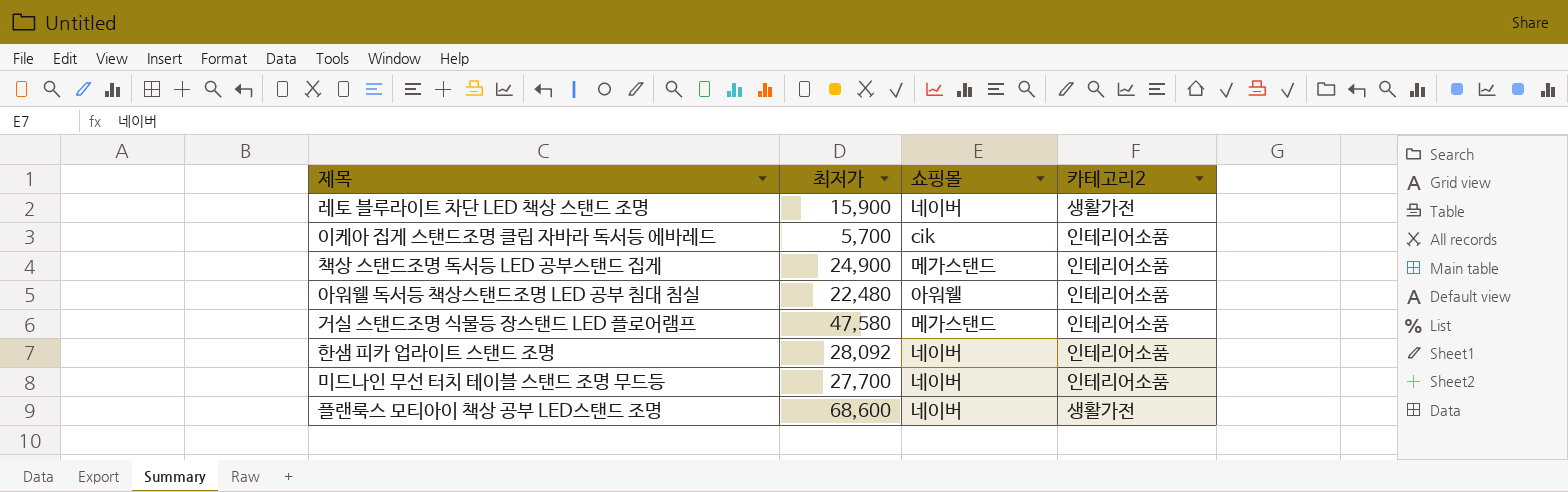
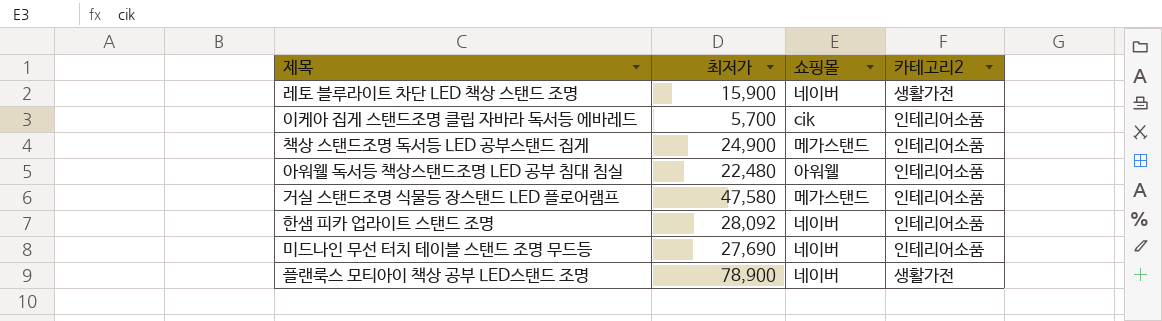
미드나인 무선 터치 테이블 스탠드 조명 무드등 | 최저가: 27,700 -> 27,690
플랜룩스 모티아이 책상 공부 LED스탠드 조명 | 최저가: 68,600 -> 78,900

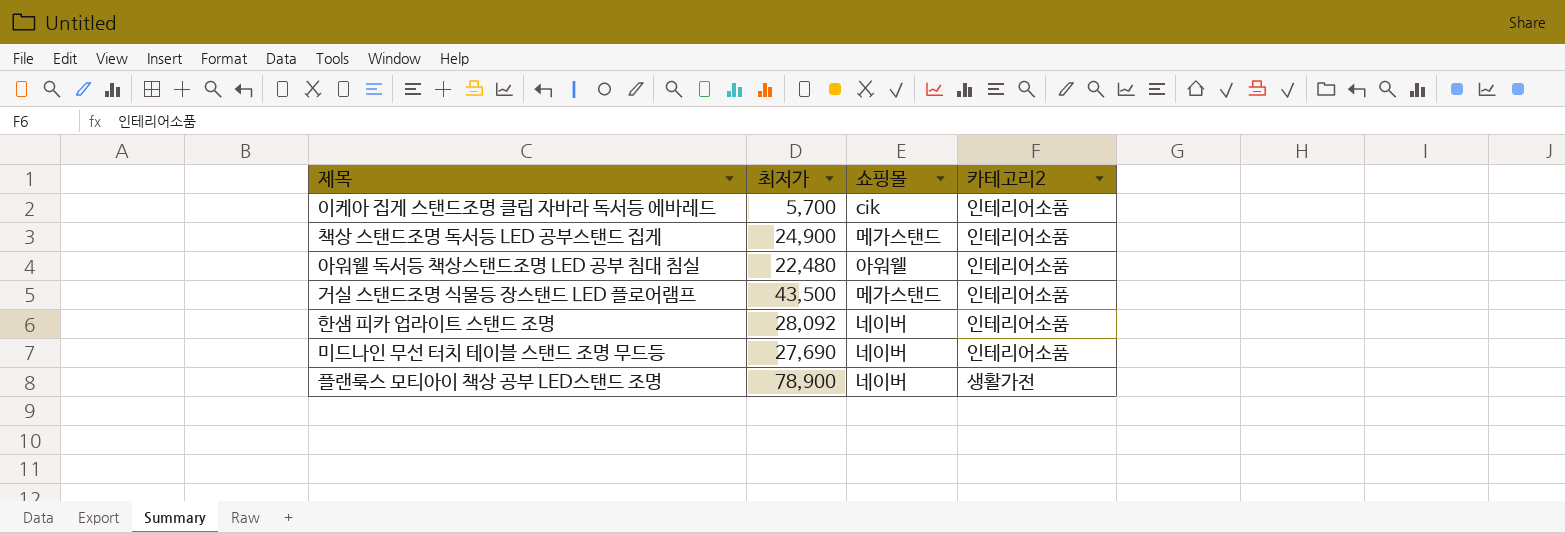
row 레토 블루라이트 차단 LED 책상 스탠드 조명: 15,900 | 네이버 | 생활가전 -> none
거실 스탠드조명 식물등 장스탠드 LED 플로어램프 | 최저가: 47,580 -> 43,500

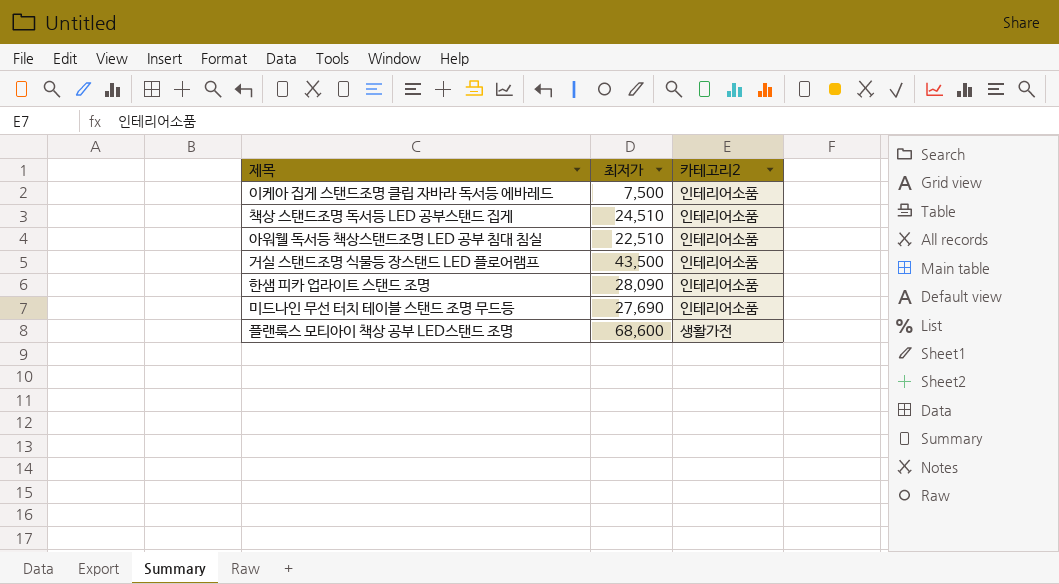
column 쇼핑몰 | position: 3 -> none
이케아 집게 스탠드조명 클립 자바라 독서등 에바레드 | 최저가: 5,700 -> 7,500
책상 스탠드조명 독서등 LED 공부스탠드 집게 | 최저가: 24,900 -> 24,510
아워웰 독서등 책상스탠드조명 LED 공부 침대 침실 | 최저가: 22,480 -> 22,510
한샘 피카 업라이트 스탠드 조명 | 최저가: 28,092 -> 28,090
플랜룩스 모티아이 책상 공부 LED스탠드 조명 | 최저가: 78,900 -> 68,600

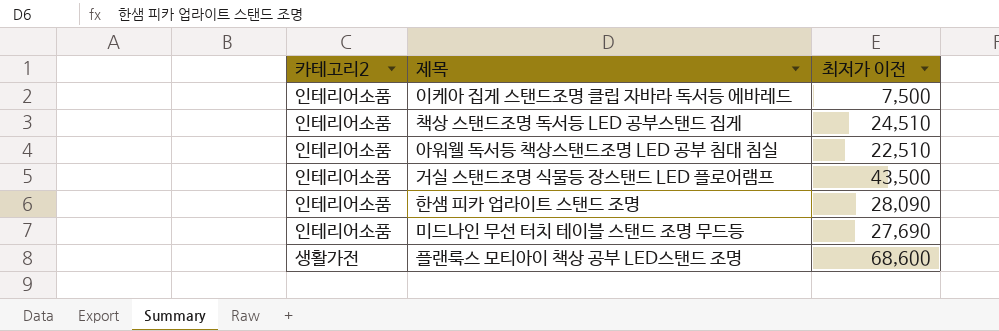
column 카테고리2 | position: 3 -> 1
column name: 최저가 -> 최저가 이전

